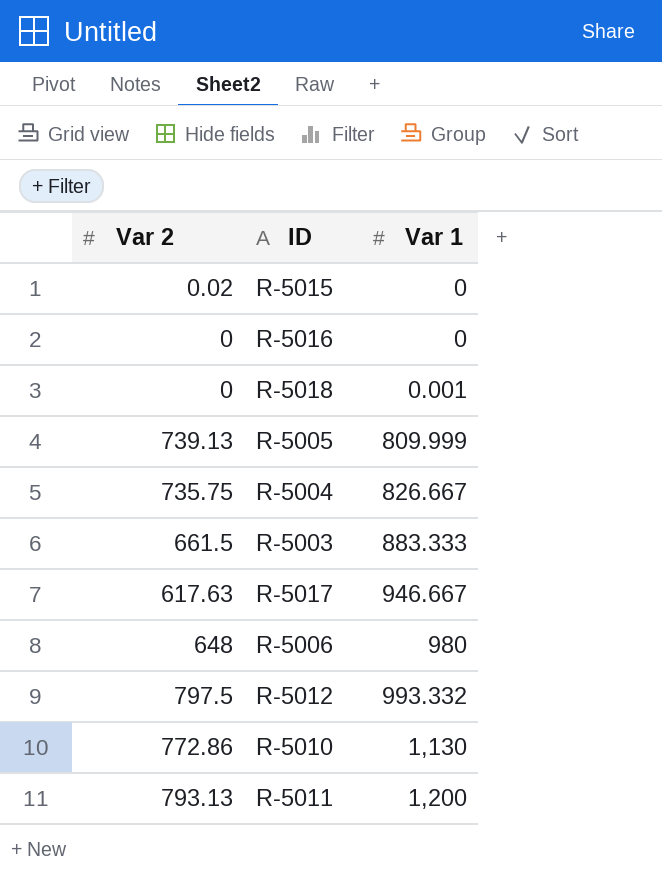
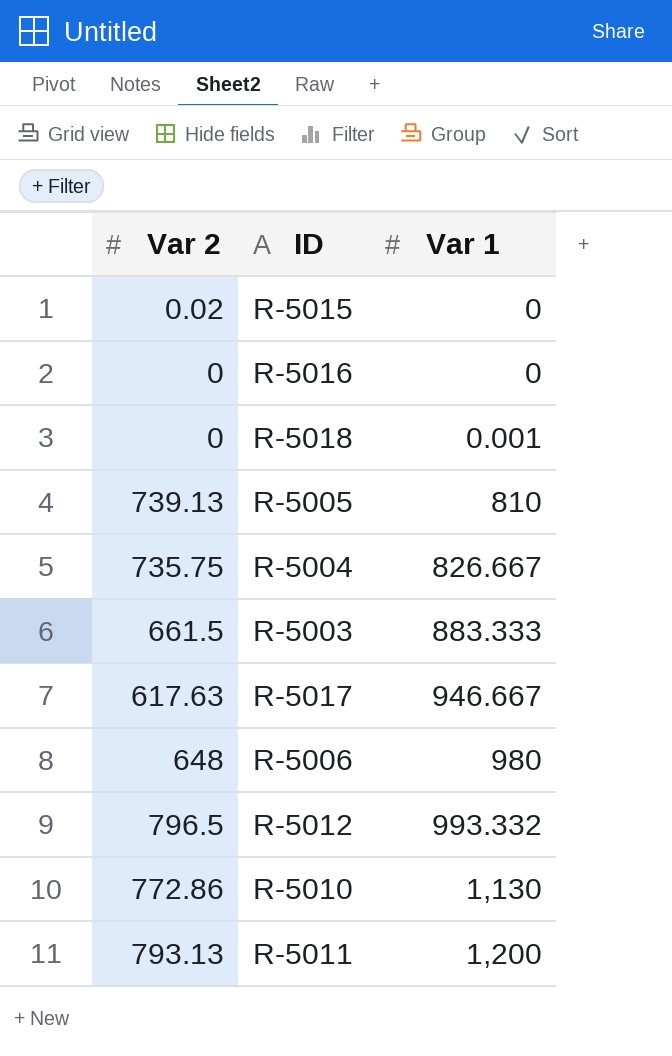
R-5005 | Var 1: 809.999 -> 810
R-5012 | Var 2: 797.5 -> 796.5

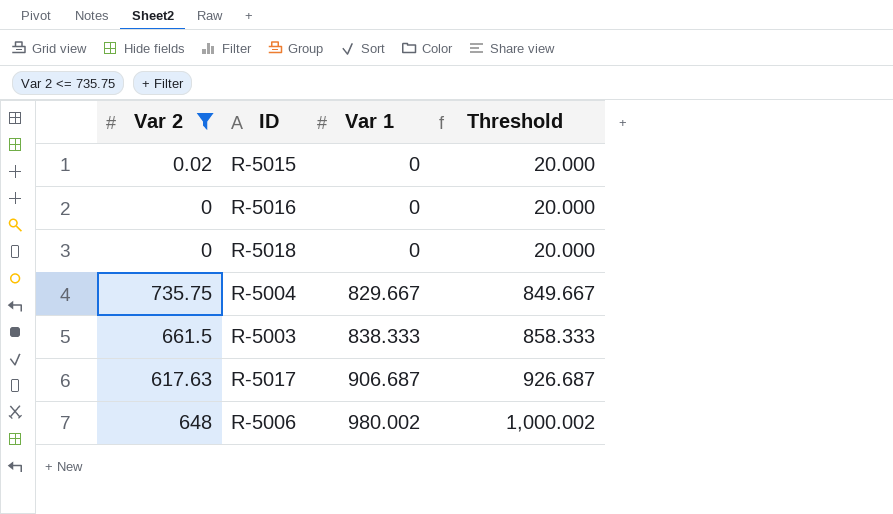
filter: none -> Var 2 <= 735.75
column Threshold | formula: none -> [Var 1] + 20
R-5018 | Var 1: 0.001 -> 0
R-5004 | Var 1: 826.667 -> 829.667
R-5003 | Var 1: 883.333 -> 838.333
R-5017 | Var 1: 946.667 -> 906.687
R-5006 | Var 1: 980 -> 980.002

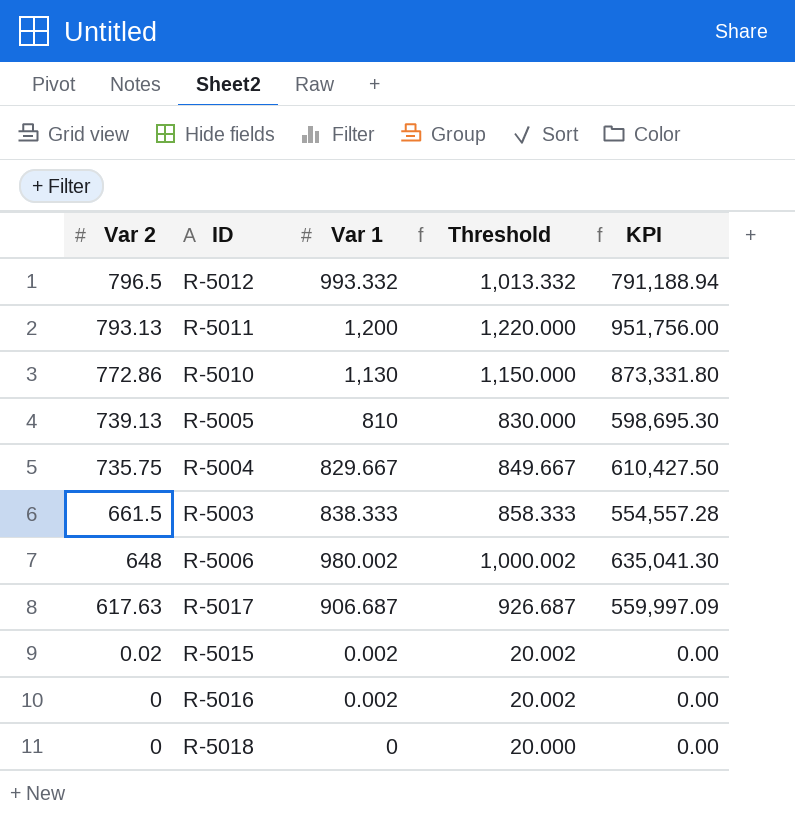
filter: Var 2 <= 735.75 -> none
row order: Var 1 ascending -> Var 2 descending
column KPI | formula: none -> [Var 2] * [Var 1]
R-5015 | Var 1: 0 -> 0.002
R-5015 | Threshold: 20.000 -> 20.002
R-5016 | Var 1: 0 -> 0.002
R-5016 | Threshold: 20.000 -> 20.002

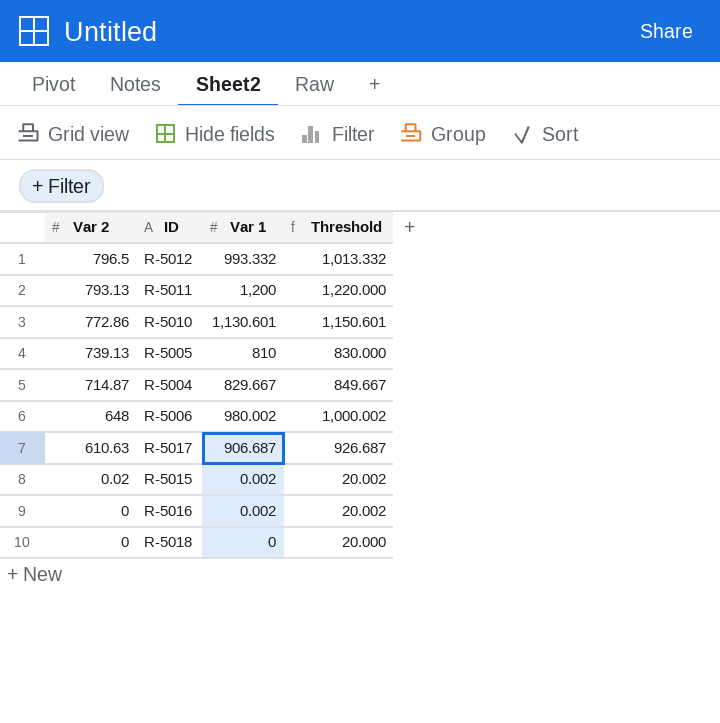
column KPI | formula: [Var 2] * [Var 1] -> none
row R-5003: 661.5 | 838.333 | 858.333 | 554,557.28 -> none
R-5010 | Var 1: 1,130 -> 1,130.601
R-5010 | Threshold: 1,150.000 -> 1,150.601
R-5004 | Var 2: 735.75 -> 714.87
R-5017 | Var 2: 617.63 -> 610.63

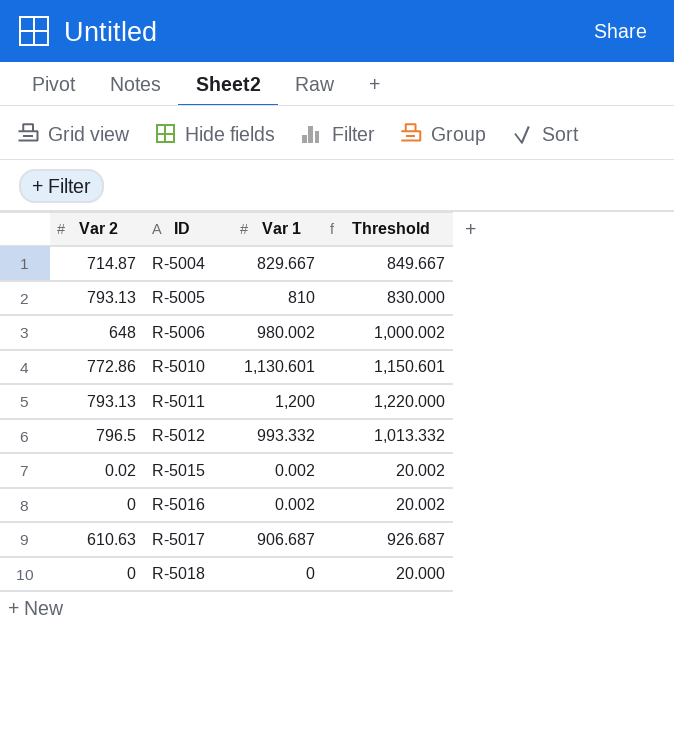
row order: Var 2 descending -> ID ascending
R-5005 | Var 2: 739.13 -> 793.13

